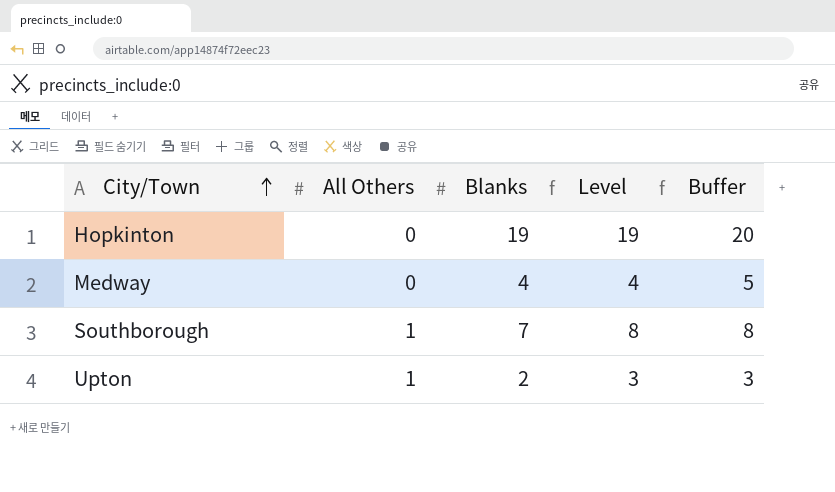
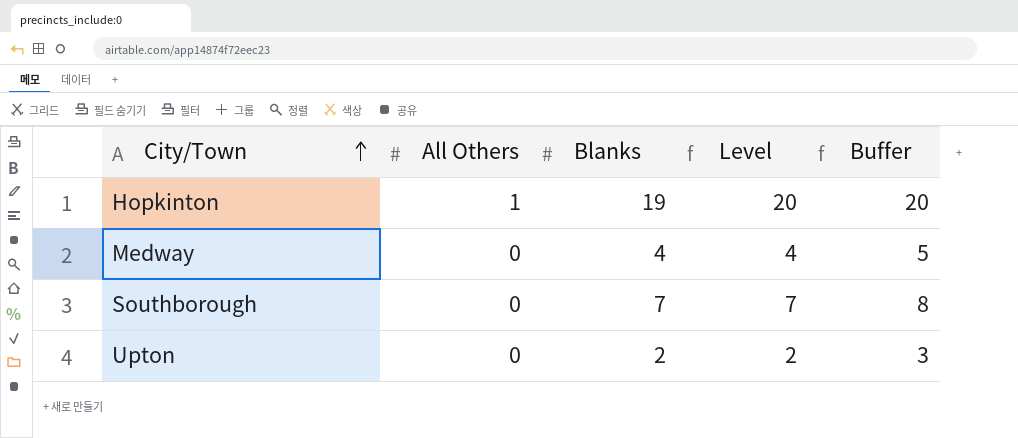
Hopkinton | All Others: 0 -> 1
Hopkinton | Level: 19 -> 20
Southborough | All Others: 1 -> 0
Southborough | Level: 8 -> 7
Upton | All Others: 1 -> 0
Upton | Level: 3 -> 2

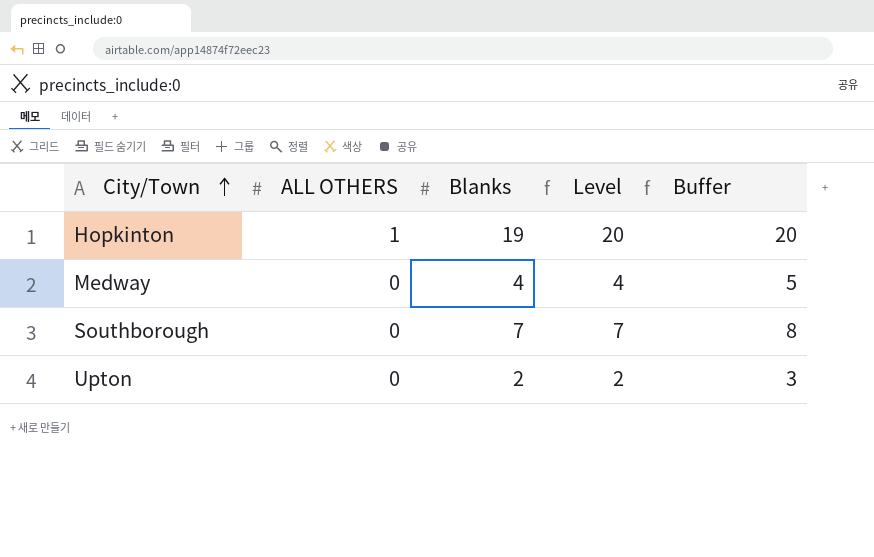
column name: All Others -> ALL OTHERS

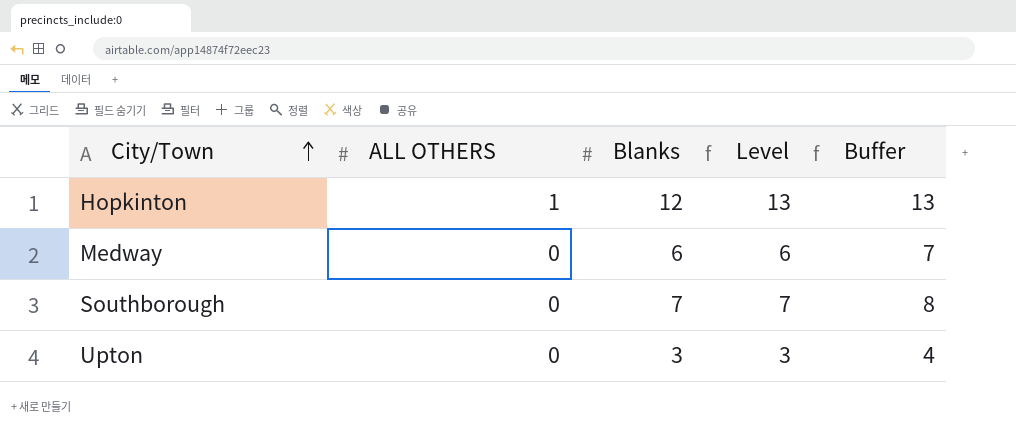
Hopkinton | Blanks: 19 -> 12
Hopkinton | Level: 20 -> 13
Hopkinton | Buffer: 20 -> 13
Medway | Blanks: 4 -> 6
Medway | Level: 4 -> 6
Medway | Buffer: 5 -> 7
Upton | Blanks: 2 -> 3
Upton | Level: 2 -> 3
Upton | Buffer: 3 -> 4

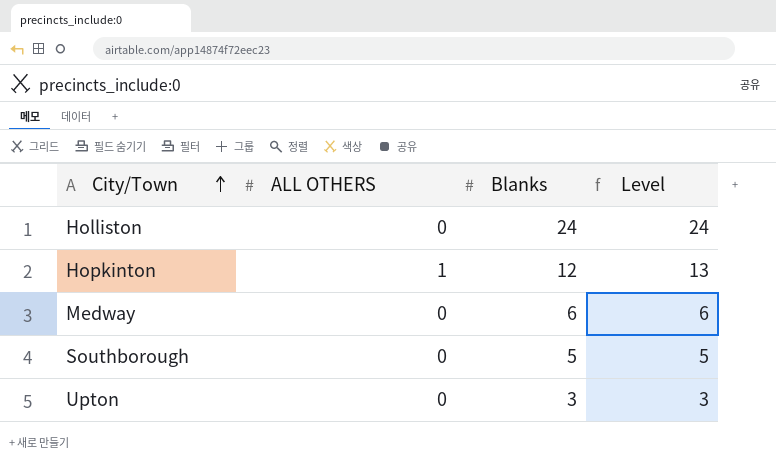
column Buffer | formula: [Blanks] + 1 -> none
row Holliston: none -> 0 | 24 | 24
Southborough | Blanks: 7 -> 5
Southborough | Level: 7 -> 5

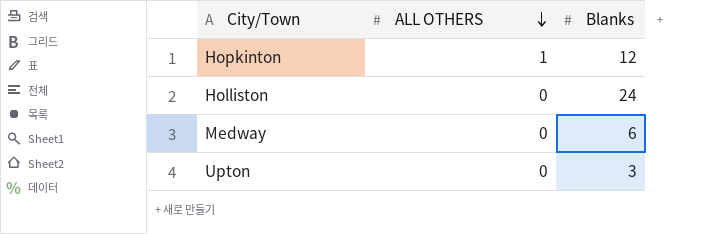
row order: City/Town ascending -> ALL OTHERS descending
column Level | formula: [ALL OTHERS] + [Blanks] -> none
row Southborough: 0 | 5 | 5 -> none

